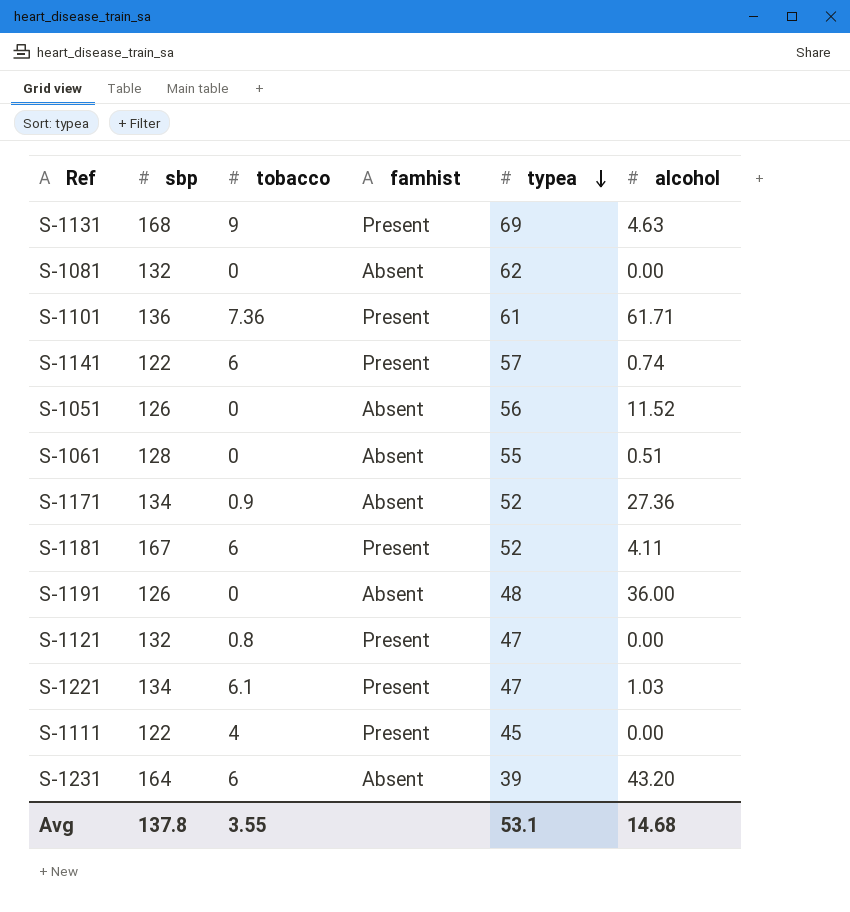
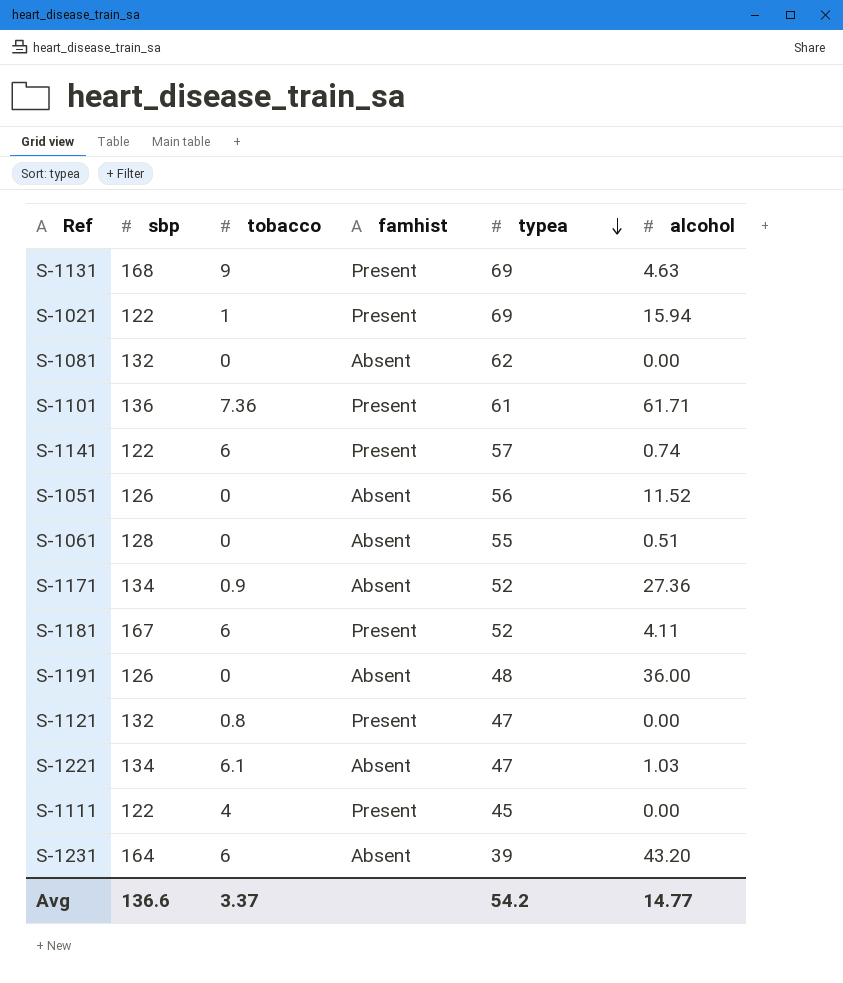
row S-1021: none -> 122 | 1 | Present | 69 | 15.94
S-1221 | famhist: Present -> Absent
Avg | sbp: 137.8 -> 136.6
Avg | tobacco: 3.55 -> 3.37
Avg | typea: 53.1 -> 54.2
Avg | alcohol: 14.68 -> 14.77

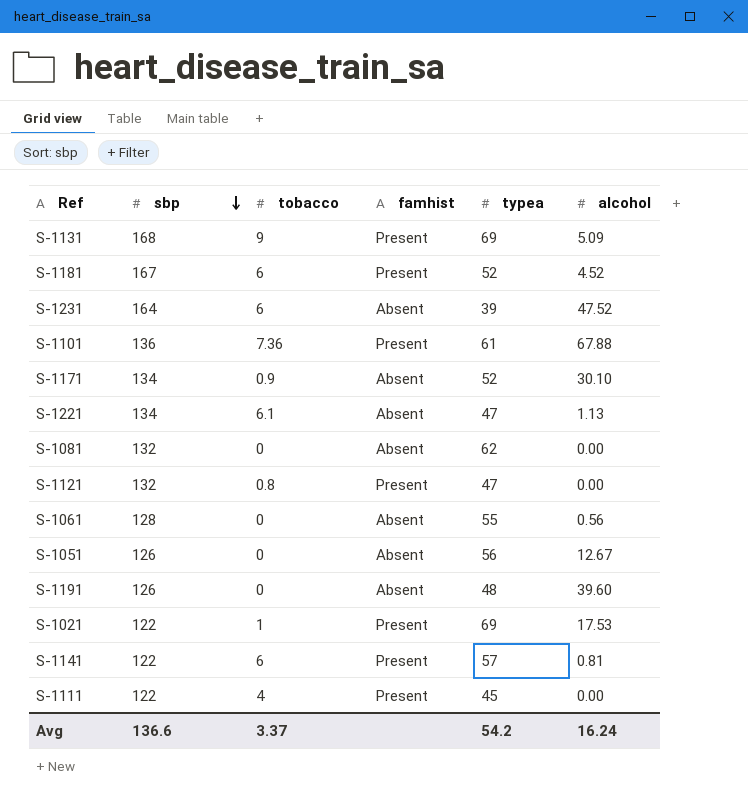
row order: typea descending -> sbp descending
S-1131 | alcohol: 4.63 -> 5.09
S-1181 | alcohol: 4.11 -> 4.52
S-1231 | alcohol: 43.20 -> 47.52
S-1101 | alcohol: 61.71 -> 67.88
S-1171 | alcohol: 27.36 -> 30.10
S-1221 | alcohol: 1.03 -> 1.13
S-1061 | alcohol: 0.51 -> 0.56
S-1051 | alcohol: 11.52 -> 12.67
S-1191 | alcohol: 36.00 -> 39.60
S-1021 | alcohol: 15.94 -> 17.53
S-1141 | alcohol: 0.74 -> 0.81
Avg | alcohol: 14.77 -> 16.24

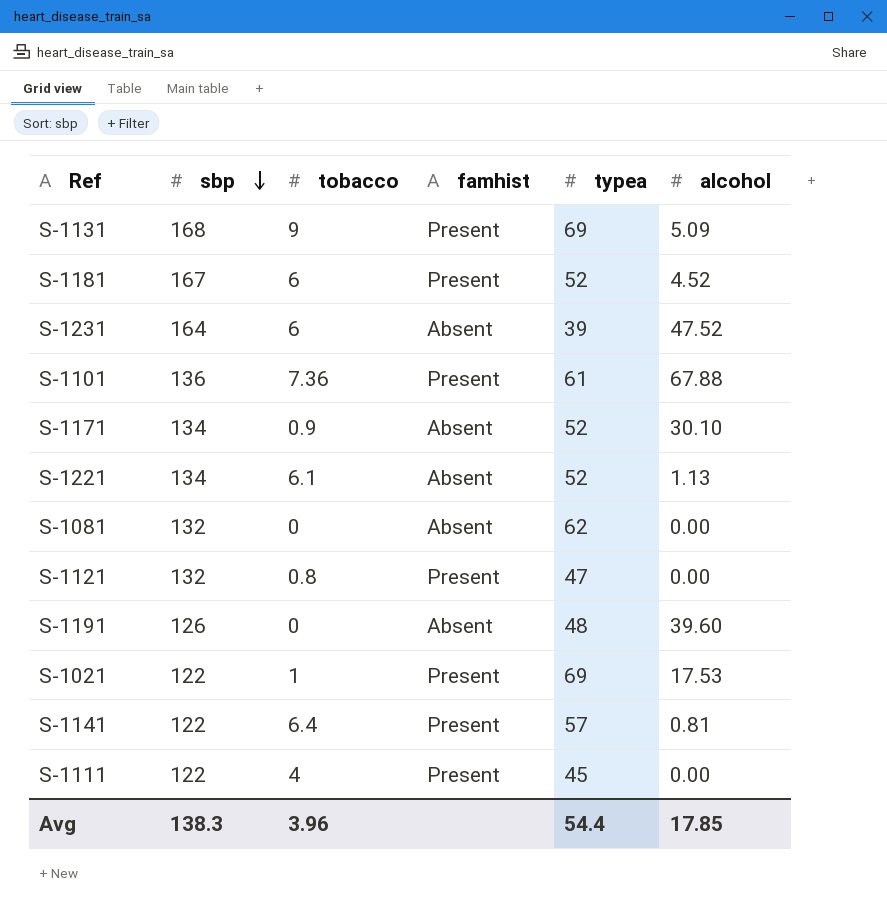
row S-1061: 128 | 0 | Absent | 55 | 0.56 -> none
row S-1051: 126 | 0 | Absent | 56 | 12.67 -> none
S-1221 | typea: 47 -> 52
S-1141 | tobacco: 6 -> 6.4
Avg | sbp: 136.6 -> 138.3
Avg | tobacco: 3.37 -> 3.96
Avg | typea: 54.2 -> 54.4
Avg | alcohol: 16.24 -> 17.85

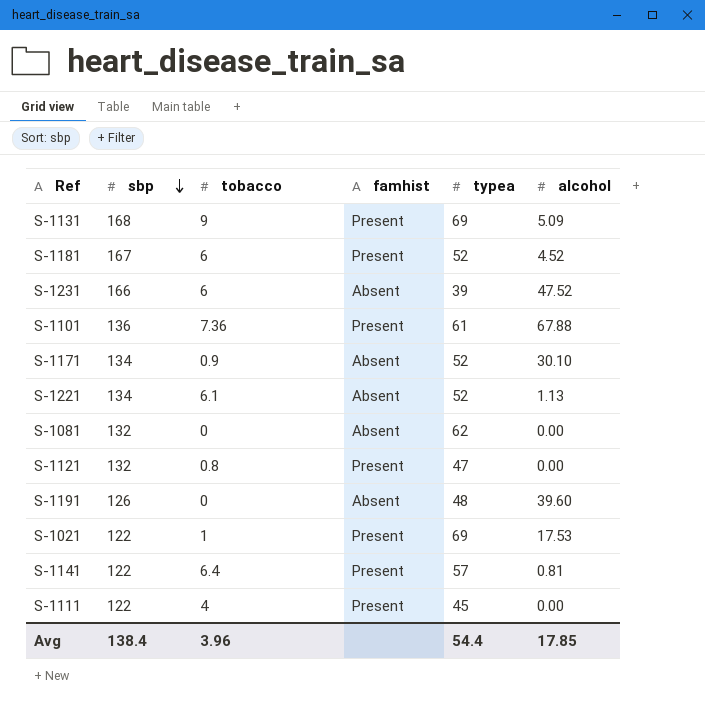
S-1231 | sbp: 164 -> 166
Avg | sbp: 138.3 -> 138.4

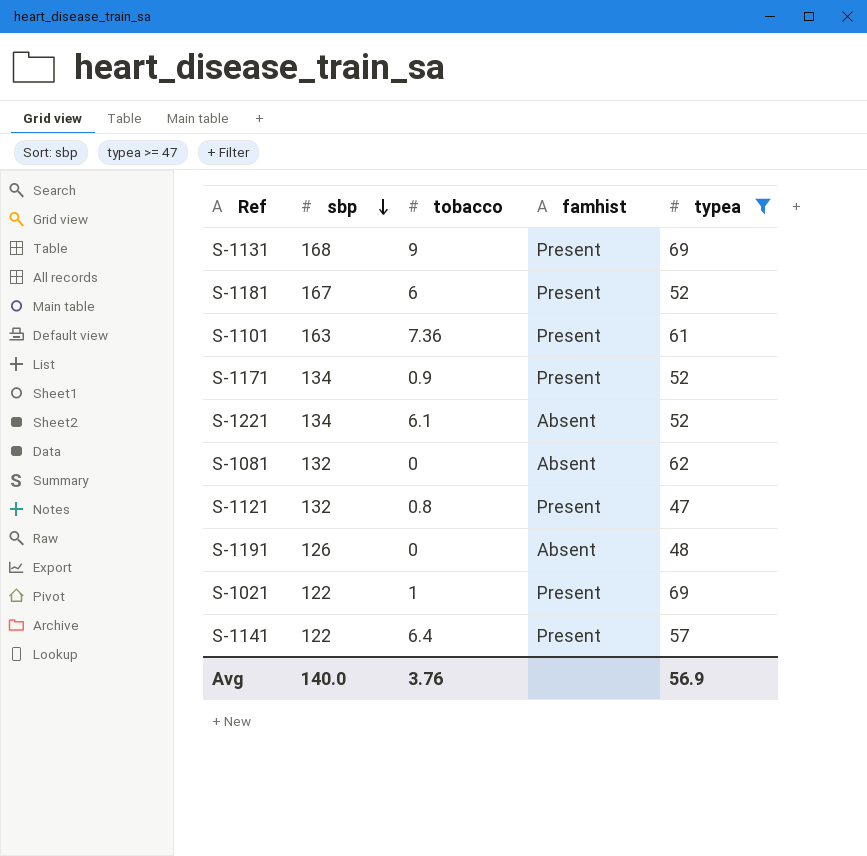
filter: none -> typea >= 47
column alcohol | position: 6 -> none
S-1101 | sbp: 136 -> 163
S-1171 | famhist: Absent -> Present
Avg | sbp: 138.4 -> 140.0
Avg | tobacco: 3.96 -> 3.76
Avg | typea: 54.4 -> 56.9

